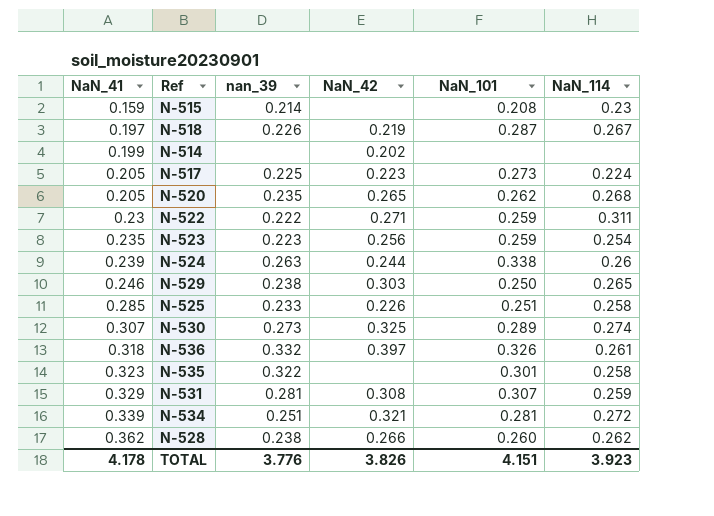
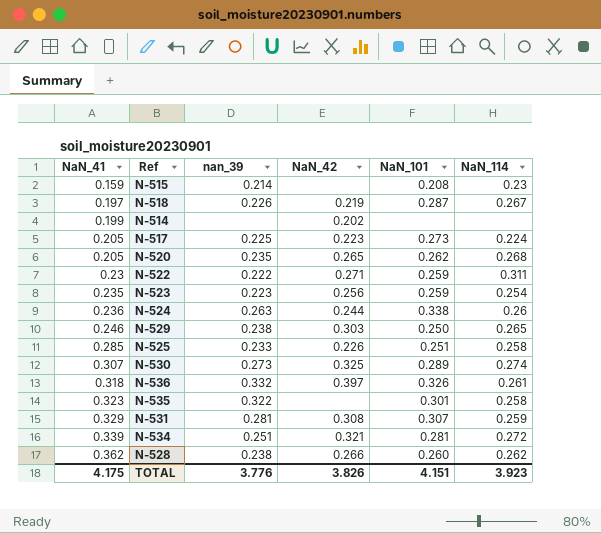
N-524 | NaN_41: 0.239 -> 0.236
TOTAL | NaN_41: 4.178 -> 4.175

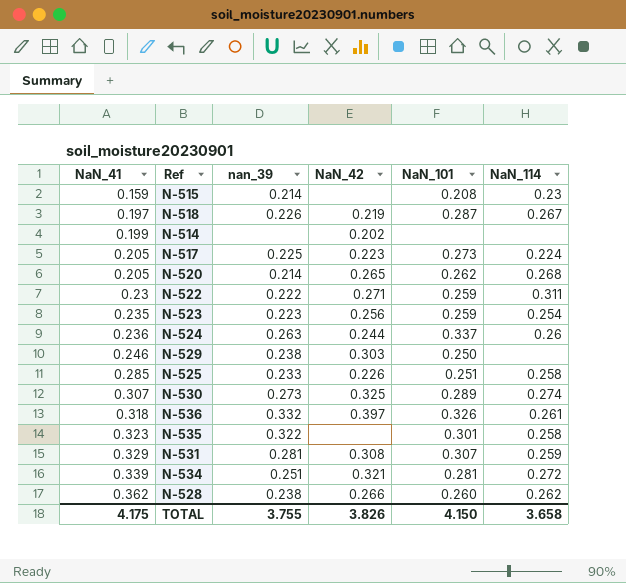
N-520 | nan_39: 0.235 -> 0.214
N-524 | NaN_101: 0.338 -> 0.337
N-529 | NaN_114: 0.265 -> none
TOTAL | nan_39: 3.776 -> 3.755
TOTAL | NaN_101: 4.151 -> 4.150
TOTAL | NaN_114: 3.923 -> 3.658

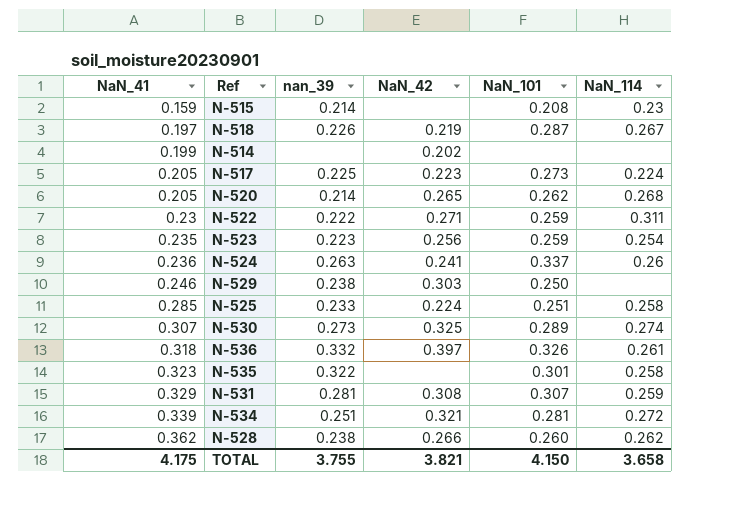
N-524 | NaN_42: 0.244 -> 0.241
N-525 | NaN_42: 0.226 -> 0.224
TOTAL | NaN_42: 3.826 -> 3.821

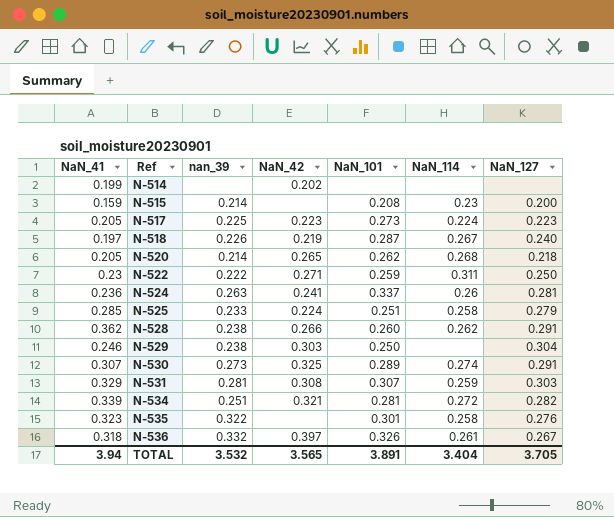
row order: NaN_41 ascending -> Ref ascending
column NaN_127 | position: none -> 7
row N-523: 0.235 | 0.223 | 0.256 | 0.259 | 0.254 -> none
TOTAL | NaN_41: 4.175 -> 3.94
TOTAL | nan_39: 3.755 -> 3.532
TOTAL | NaN_42: 3.821 -> 3.565
TOTAL | NaN_101: 4.150 -> 3.891
TOTAL | NaN_114: 3.658 -> 3.404

